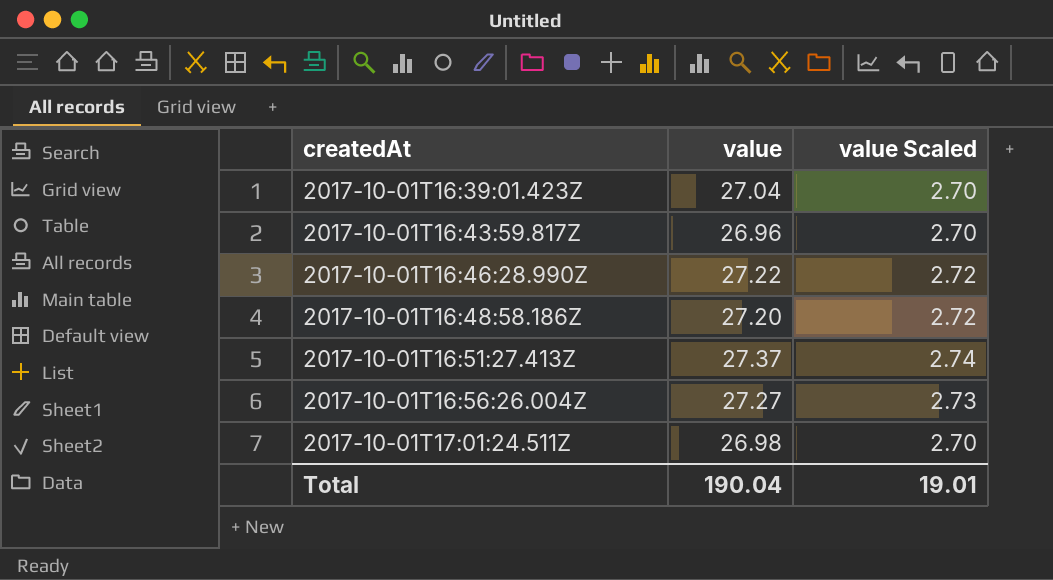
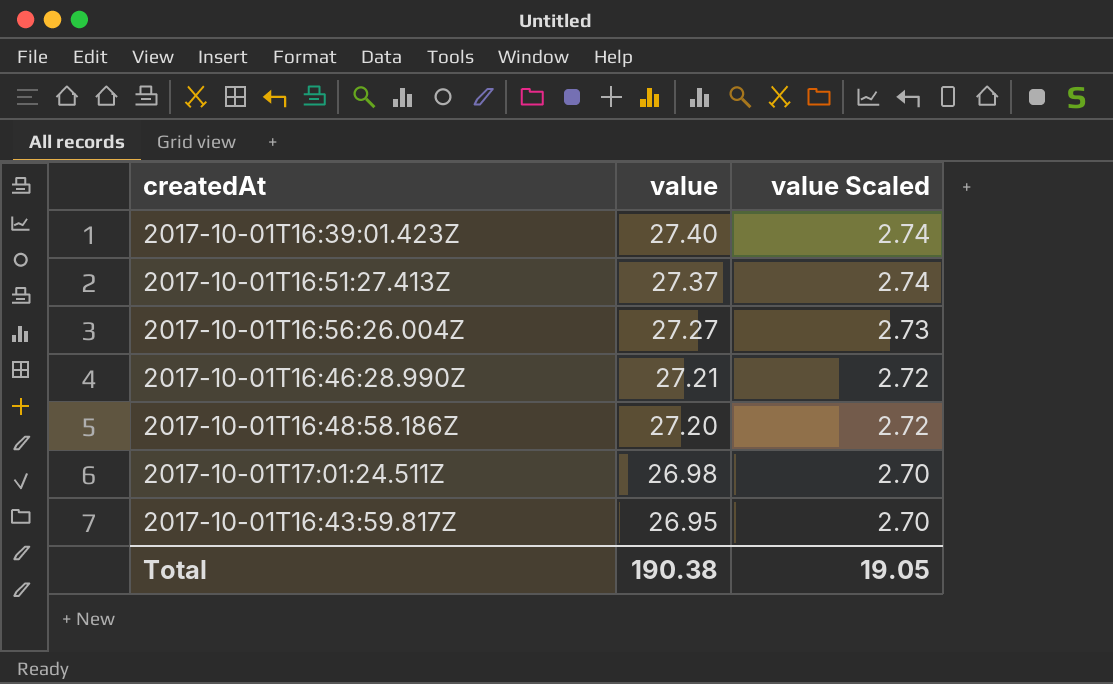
row order: createdAt ascending -> value descending
2017-10-01T16:39:01.423Z | value: 27.04 -> 27.40
2017-10-01T16:39:01.423Z | value Scaled: 2.70 -> 2.74
2017-10-01T16:46:28.990Z | value: 27.22 -> 27.21
2017-10-01T16:43:59.817Z | value: 26.96 -> 26.95
Total | value: 190.04 -> 190.38
Total | value Scaled: 19.01 -> 19.05

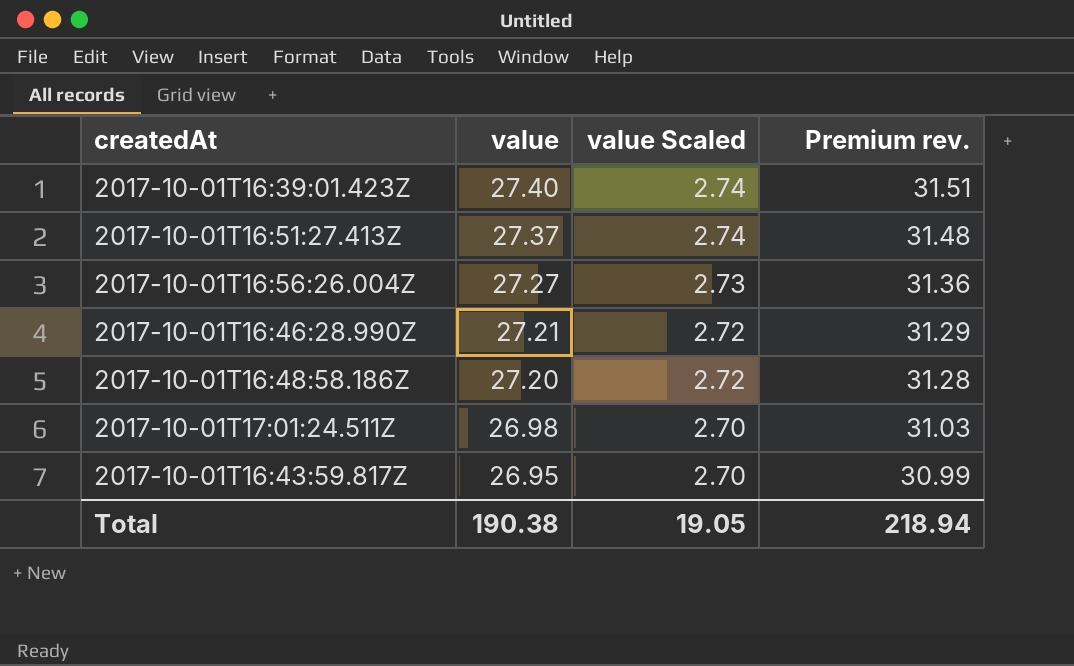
column Premium rev. | formula: none -> [value] * 1.15

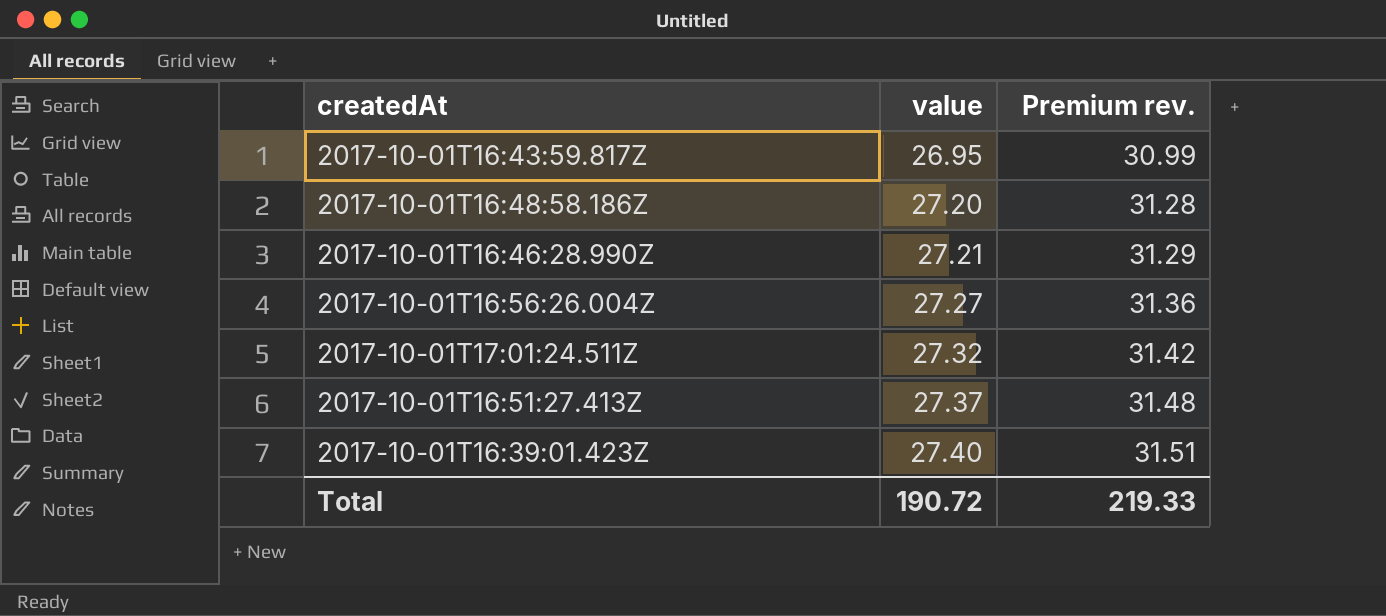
row order: value descending -> value ascending
column value Scaled | formula: [value] * 0.1 -> none
2017-10-01T17:01:24.511Z | value: 26.98 -> 27.32
2017-10-01T17:01:24.511Z | Premium rev.: 31.03 -> 31.42
Total | value: 190.38 -> 190.72
Total | Premium rev.: 218.94 -> 219.33

